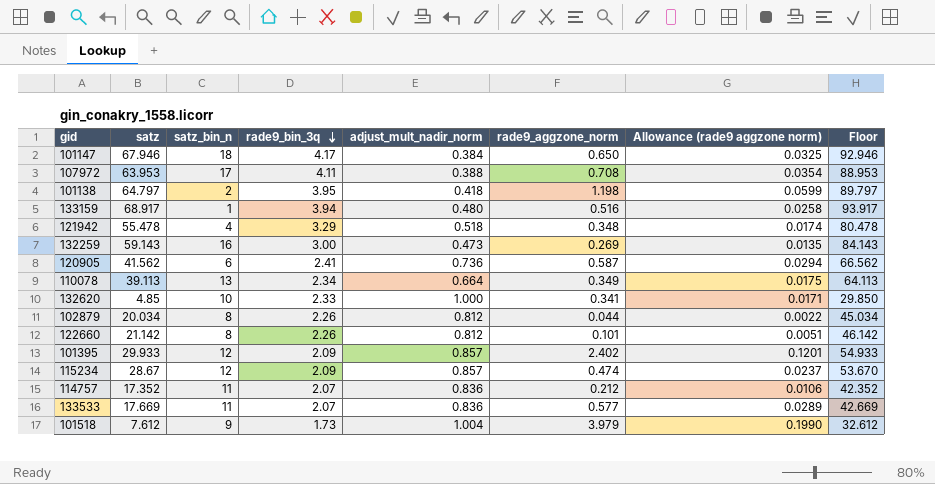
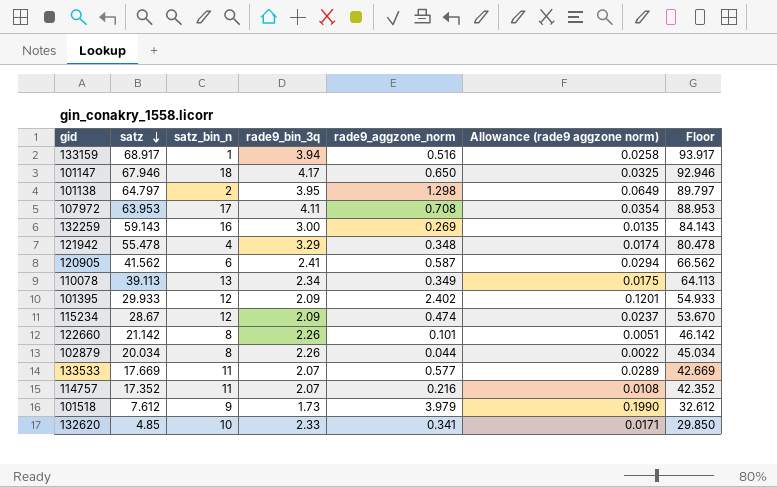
row order: rade9_bin_3q descending -> satz descending
column adjust_mult_nadir_norm | position: 5 -> none
101138 | rade9_aggzone_norm: 1.198 -> 1.298
101138 | Allowance (rade9 aggzone norm): 0.0599 -> 0.0649
114757 | rade9_aggzone_norm: 0.212 -> 0.216
114757 | Allowance (rade9 aggzone norm): 0.0106 -> 0.0108

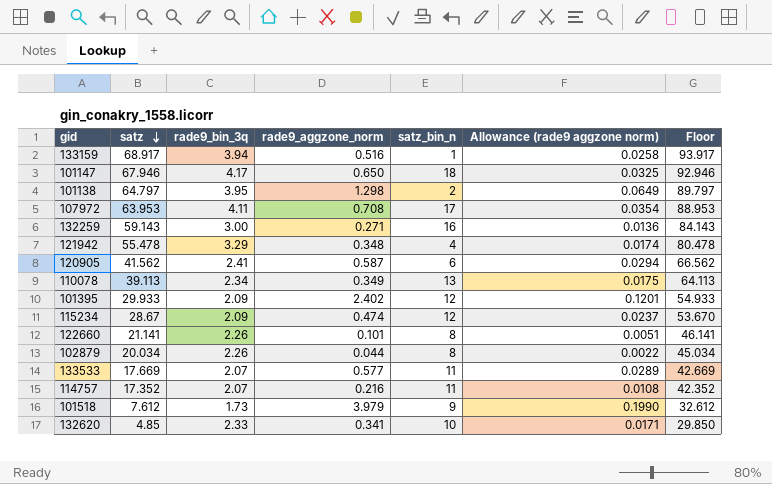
column satz_bin_n | position: 3 -> 5
132259 | rade9_aggzone_norm: 0.269 -> 0.271
132259 | Allowance (rade9 aggzone norm): 0.0135 -> 0.0136
122660 | satz: 21.142 -> 21.141
122660 | Floor: 46.142 -> 46.141

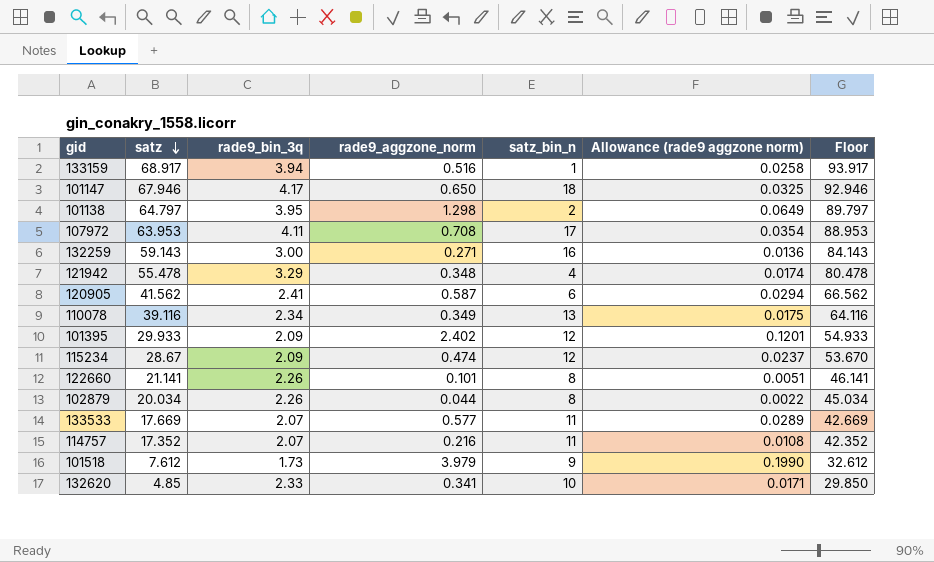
110078 | satz: 39.113 -> 39.116
110078 | Floor: 64.113 -> 64.116

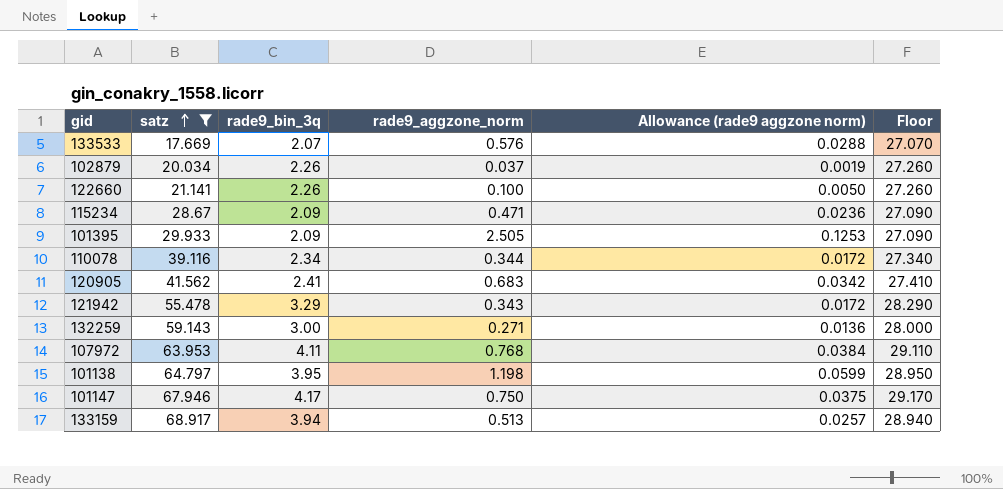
filter: none -> satz >= 17.669
row order: satz descending -> satz ascending
column satz_bin_n | position: 5 -> none
column Floor | formula: [satz] + 25 -> [rade9_bin_3q] + 25
133533 | rade9_aggzone_norm: 0.577 -> 0.576
133533 | Allowance (rade9 aggzone norm): 0.0289 -> 0.0288
102879 | rade9_aggzone_norm: 0.044 -> 0.037
102879 | Allowance (rade9 aggzone norm): 0.0022 -> 0.0019
122660 | rade9_aggzone_norm: 0.101 -> 0.100
122660 | Allowance (rade9 aggzone norm): 0.0051 -> 0.0050
115234 | rade9_aggzone_norm: 0.474 -> 0.471
115234 | Allowance (rade9 aggzone norm): 0.0237 -> 0.0236
101395 | rade9_aggzone_norm: 2.402 -> 2.505
101395 | Allowance (rade9 aggzone norm): 0.1201 -> 0.1253
110078 | rade9_aggzone_norm: 0.349 -> 0.344
110078 | Allowance (rade9 aggzone norm): 0.0175 -> 0.0172
120905 | rade9_aggzone_norm: 0.587 -> 0.683
120905 | Allowance (rade9 aggzone norm): 0.0294 -> 0.0342
121942 | rade9_aggzone_norm: 0.348 -> 0.343
121942 | Allowance (rade9 aggzone norm): 0.0174 -> 0.0172
107972 | rade9_aggzone_norm: 0.708 -> 0.768
107972 | Allowance (rade9 aggzone norm): 0.0354 -> 0.0384
101138 | rade9_aggzone_norm: 1.298 -> 1.198
101138 | Allowance (rade9 aggzone norm): 0.0649 -> 0.0599
101147 | rade9_aggzone_norm: 0.650 -> 0.750
101147 | Allowance (rade9 aggzone norm): 0.0325 -> 0.0375
133159 | rade9_aggzone_norm: 0.516 -> 0.513
133159 | Allowance (rade9 aggzone norm): 0.0258 -> 0.0257

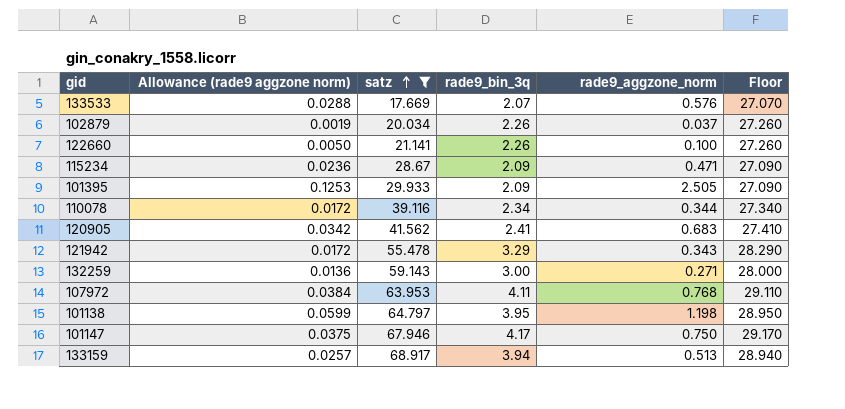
column Allowance (rade9 aggzone norm) | position: 5 -> 2

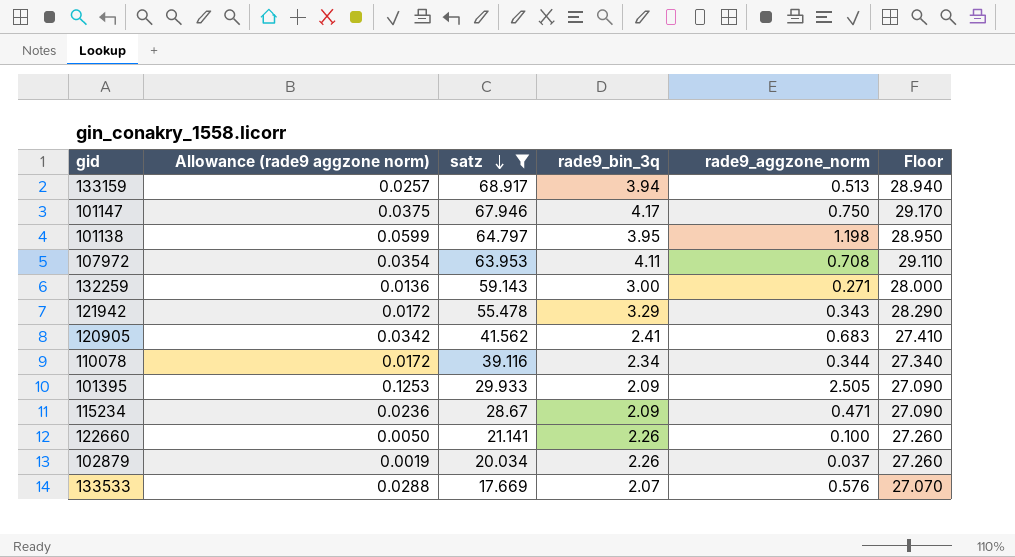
row order: satz ascending -> satz descending
107972 | Allowance (rade9 aggzone norm): 0.0384 -> 0.0354
107972 | rade9_aggzone_norm: 0.768 -> 0.708

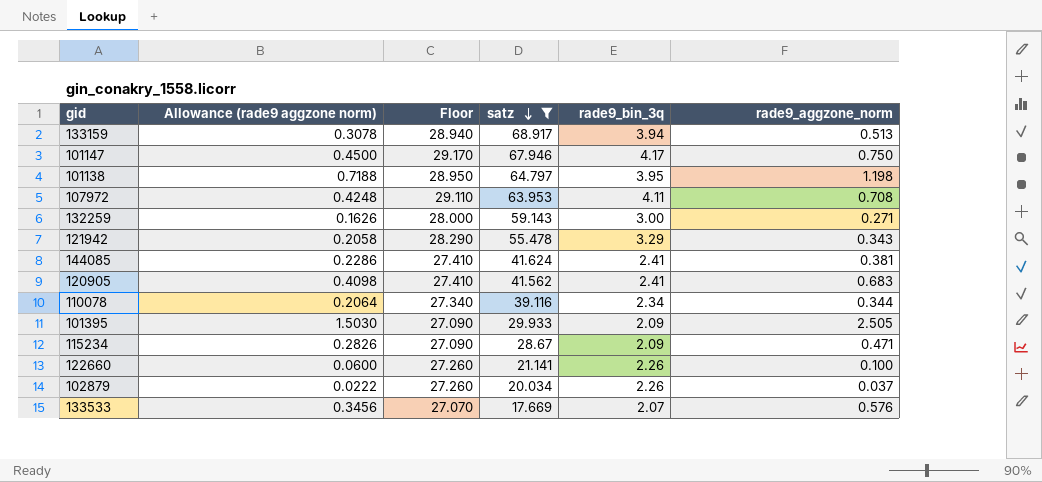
column Allowance (rade9 aggzone norm) | formula: [rade9_aggzone_norm] * 0.05 -> [rade9_aggzone_norm] * 0.6
column Floor | position: 6 -> 3
row 144085: none -> 0.2286 | 27.410 | 41.624 | 2.41 | 0.381

